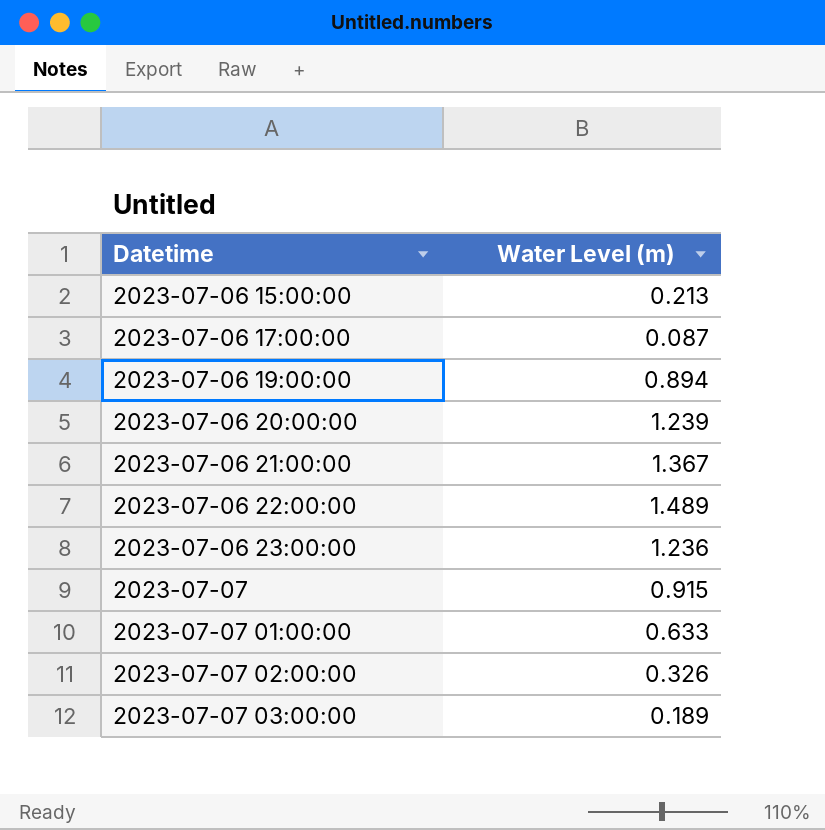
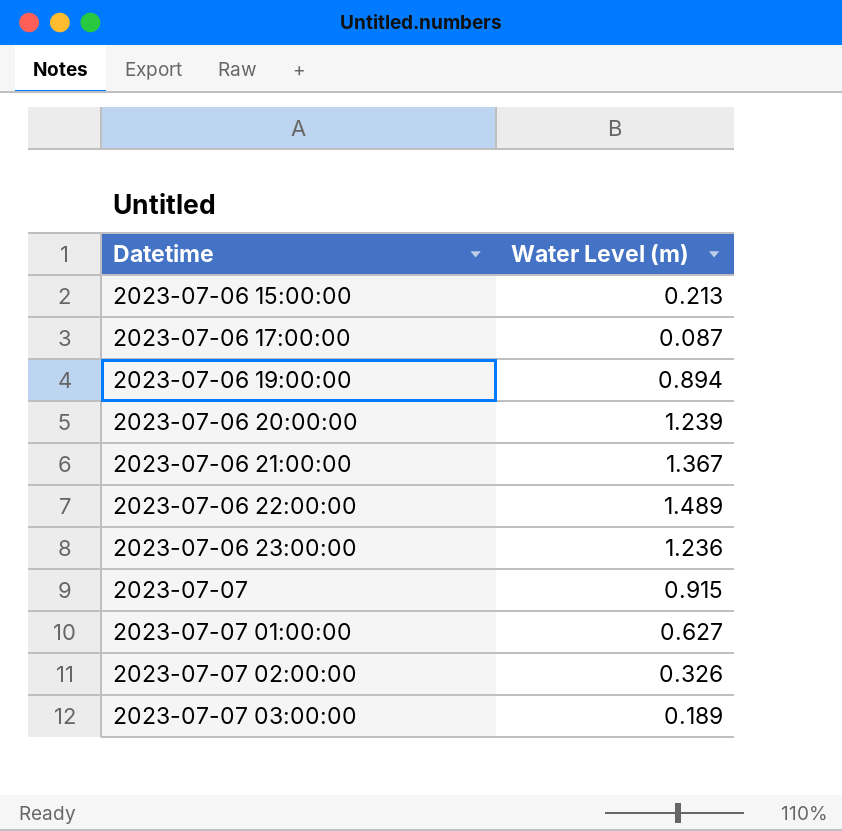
2023-07-07 01:00:00 | Water Level (m): 0.633 -> 0.627

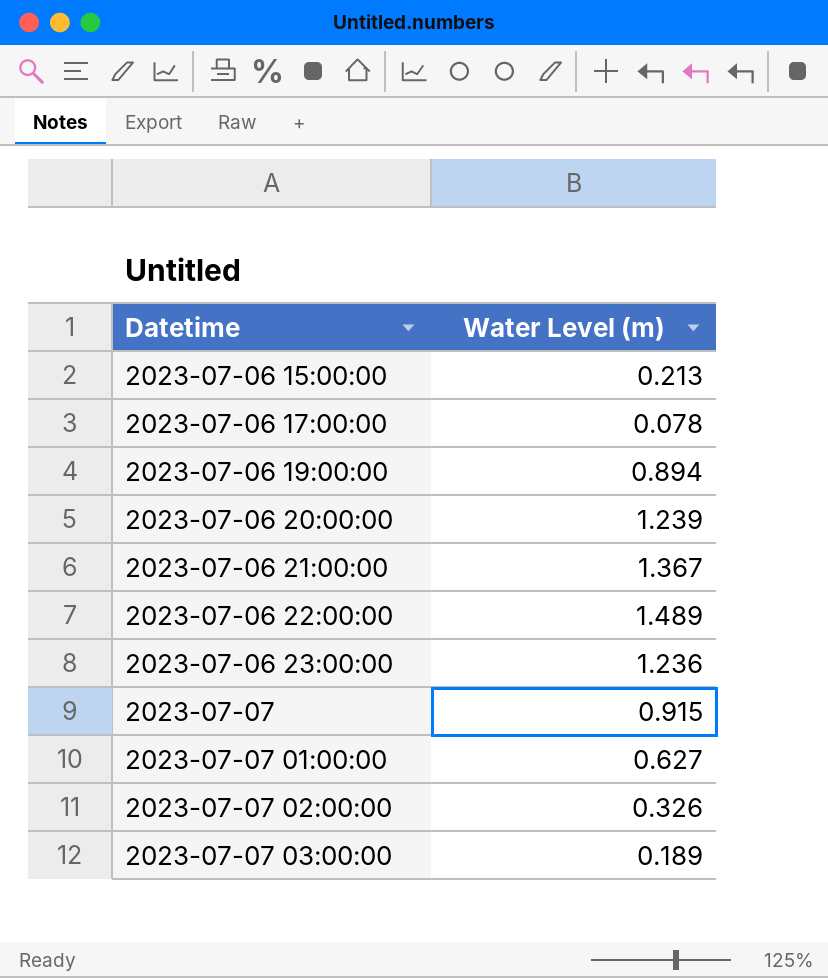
2023-07-06 17:00:00 | Water Level (m): 0.087 -> 0.078

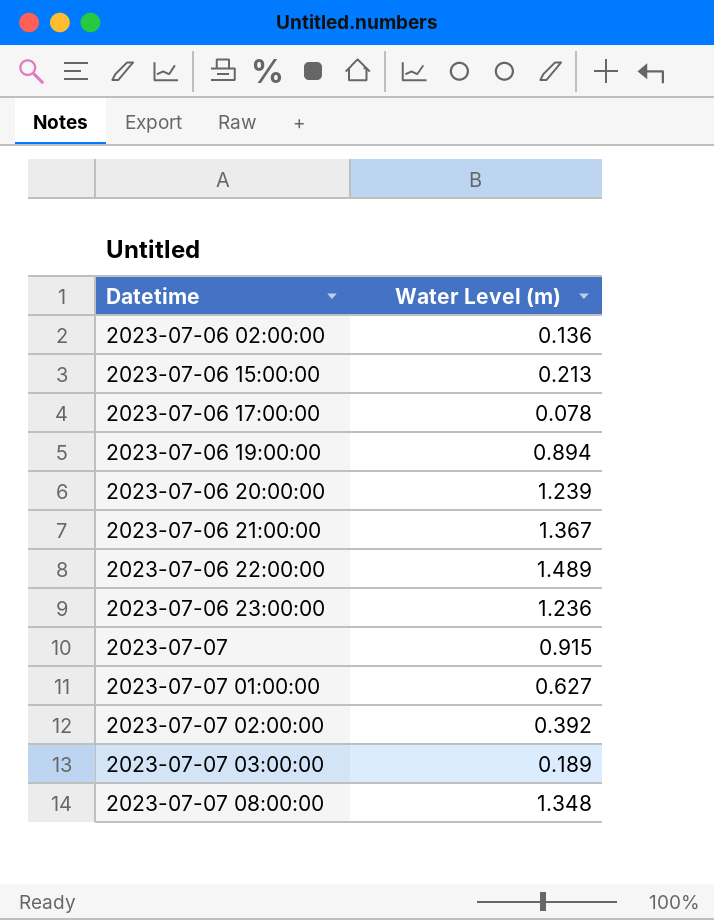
row 2023-07-06 02:00:00: none -> 0.136
2023-07-07 02:00:00 | Water Level (m): 0.326 -> 0.392
row 2023-07-07 08:00:00: none -> 1.348

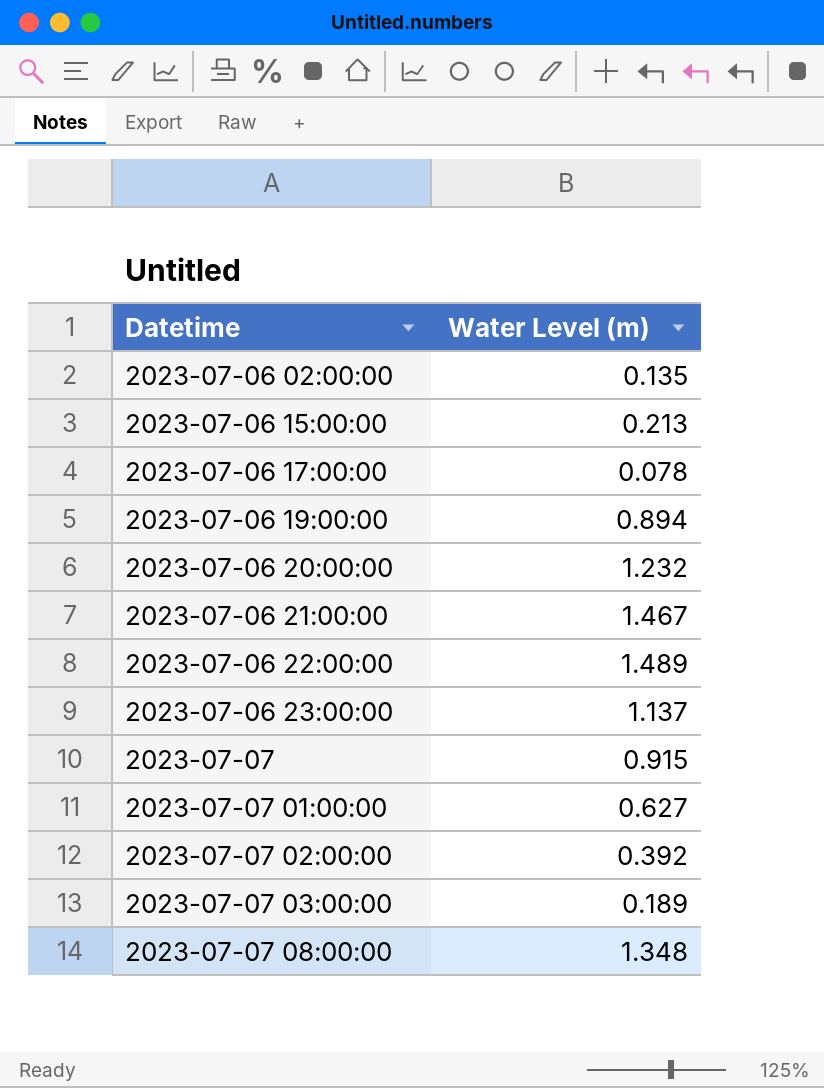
2023-07-06 02:00:00 | Water Level (m): 0.136 -> 0.135
2023-07-06 20:00:00 | Water Level (m): 1.239 -> 1.232
2023-07-06 21:00:00 | Water Level (m): 1.367 -> 1.467
2023-07-06 23:00:00 | Water Level (m): 1.236 -> 1.137

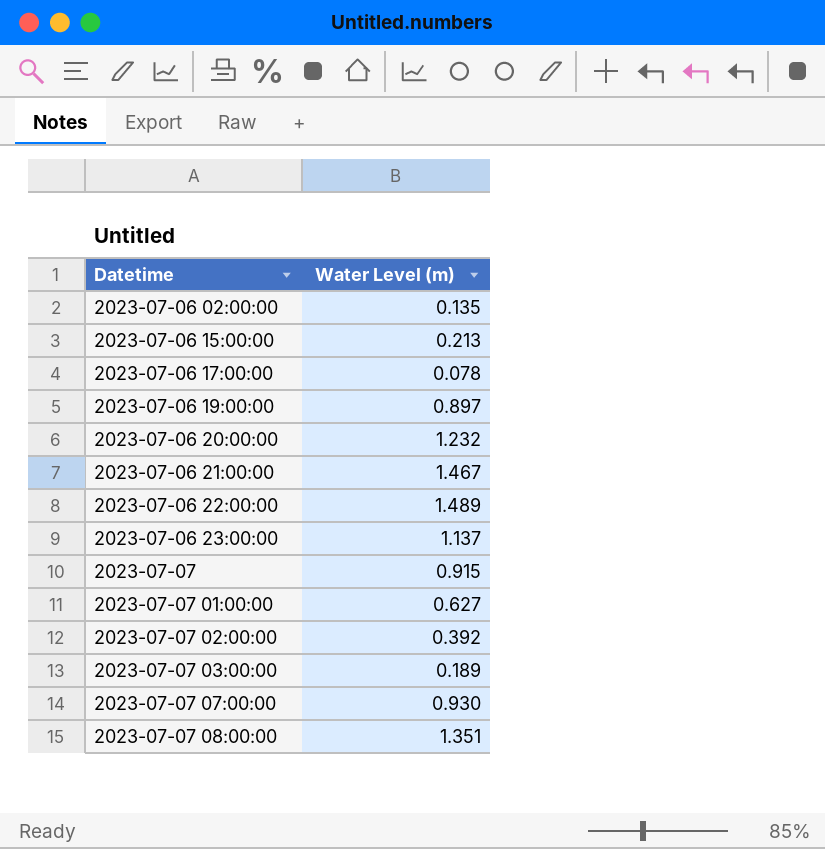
2023-07-06 19:00:00 | Water Level (m): 0.894 -> 0.897
row 2023-07-07 07:00:00: none -> 0.930
2023-07-07 08:00:00 | Water Level (m): 1.348 -> 1.351

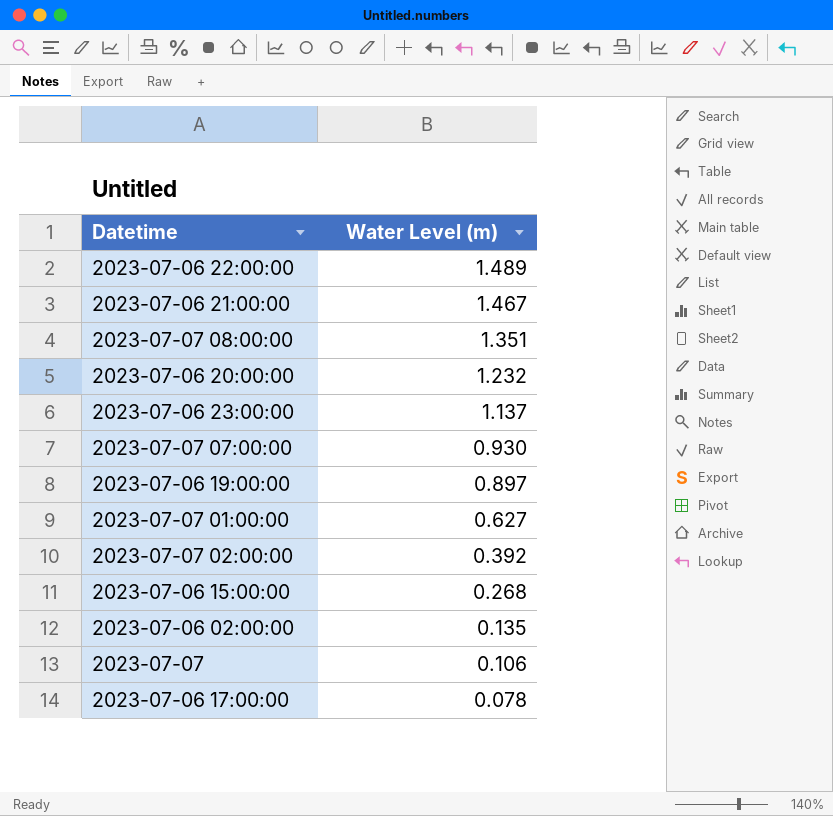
row order: Datetime ascending -> Water Level (m) descending
row 2023-07-07 03:00:00: 0.189 -> none
2023-07-06 15:00:00 | Water Level (m): 0.213 -> 0.268
2023-07-07 | Water Level (m): 0.915 -> 0.106

